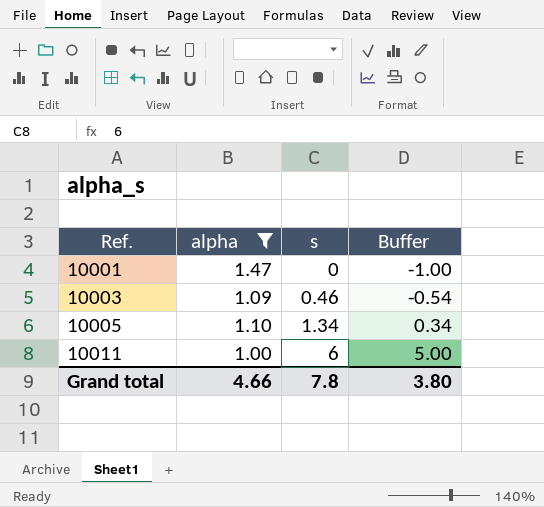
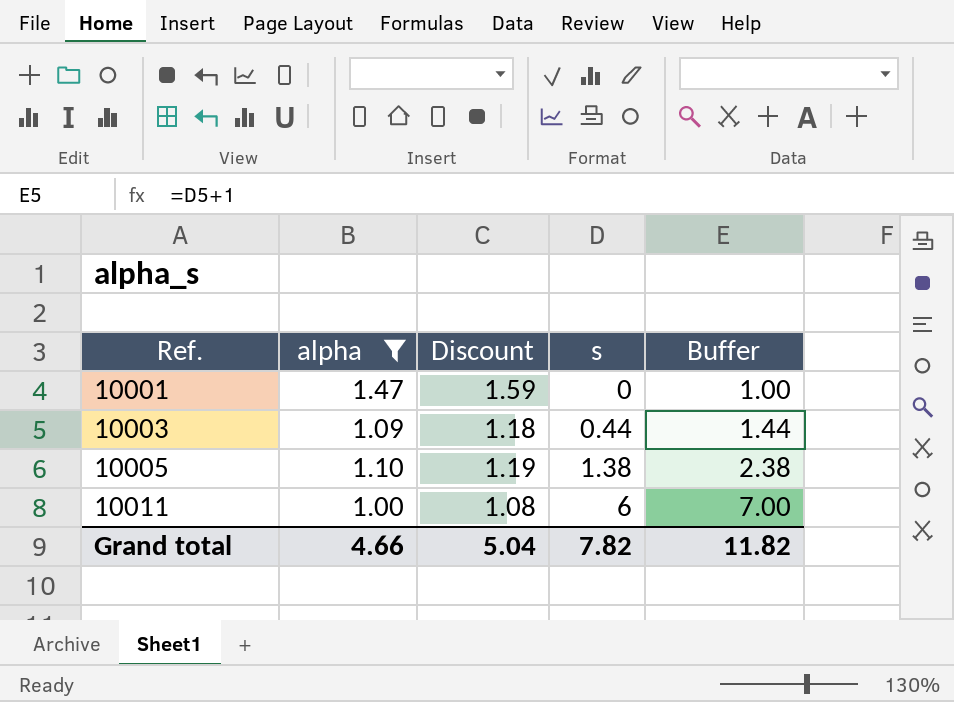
column Discount | formula: none -> [alpha] * 1.08
column Buffer | formula: [s] - 1 -> [s] + 1
10003 | s: 0.46 -> 0.44
10005 | s: 1.34 -> 1.38
Grand total | s: 7.8 -> 7.82
Grand total | Buffer: 3.80 -> 11.82

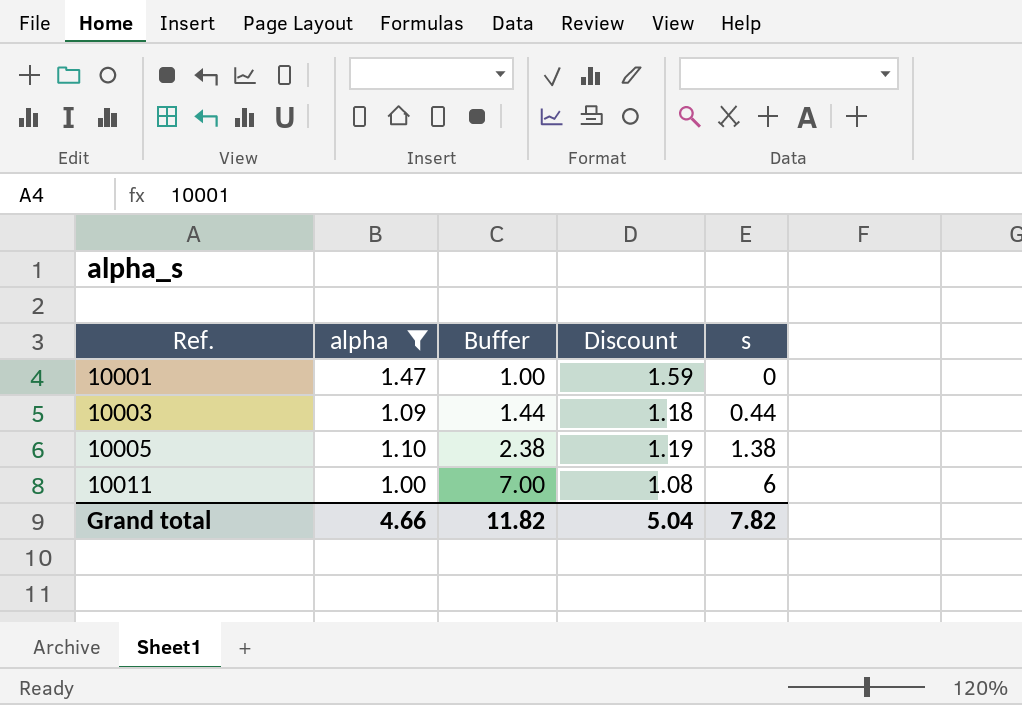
column Buffer | position: 5 -> 3

